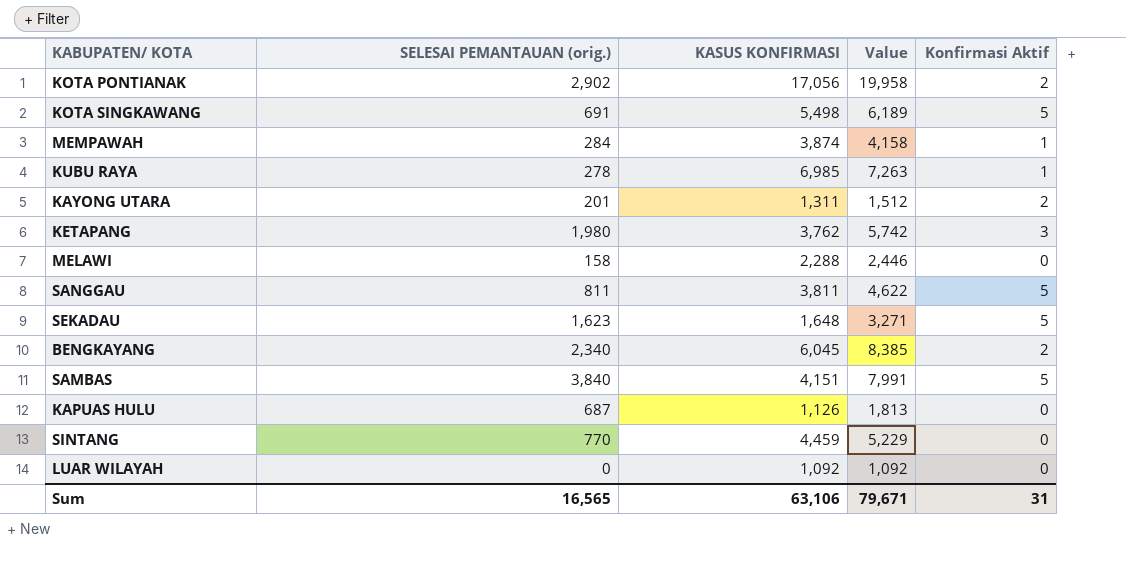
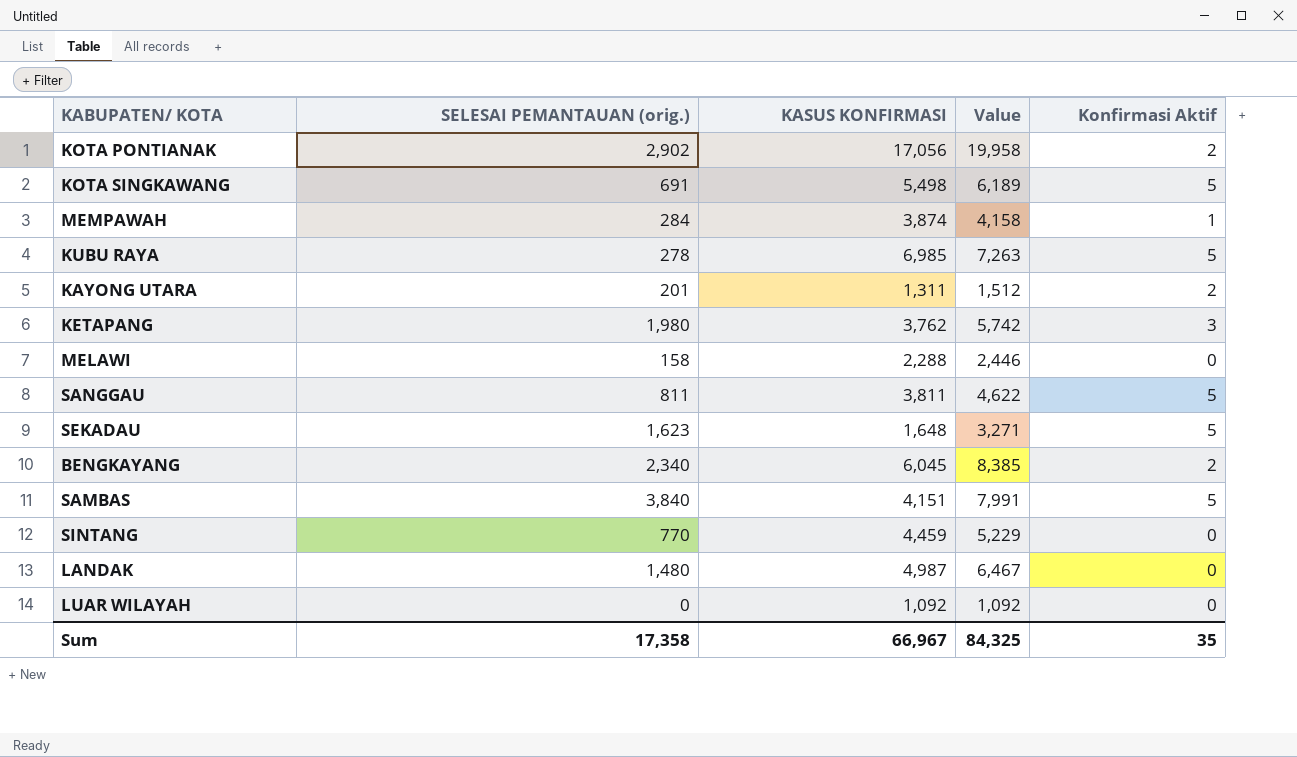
row KAPUAS HULU: 687 | 1,126 | 1,813 | 0 -> none
KUBU RAYA | Konfirmasi Aktif: 1 -> 5
row LANDAK: none -> 1,480 | 4,987 | 6,467 | 0
Sum | SELESAI PEMANTAUAN (orig.): 16,565 -> 17,358
Sum | KASUS KONFIRMASI: 63,106 -> 66,967
Sum | Value: 79,671 -> 84,325
Sum | Konfirmasi Aktif: 31 -> 35

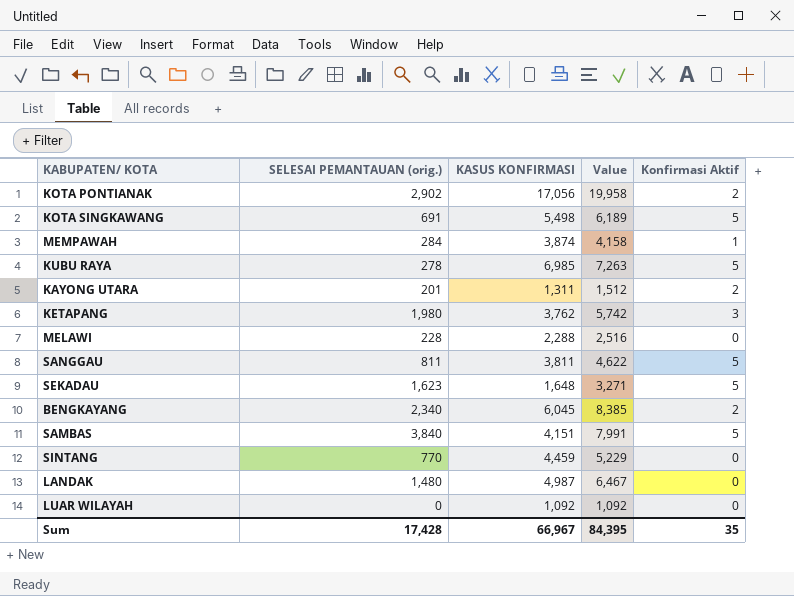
MELAWI | SELESAI PEMANTAUAN (orig.): 158 -> 228
MELAWI | Value: 2,446 -> 2,516
Sum | SELESAI PEMANTAUAN (orig.): 17,358 -> 17,428
Sum | Value: 84,325 -> 84,395

